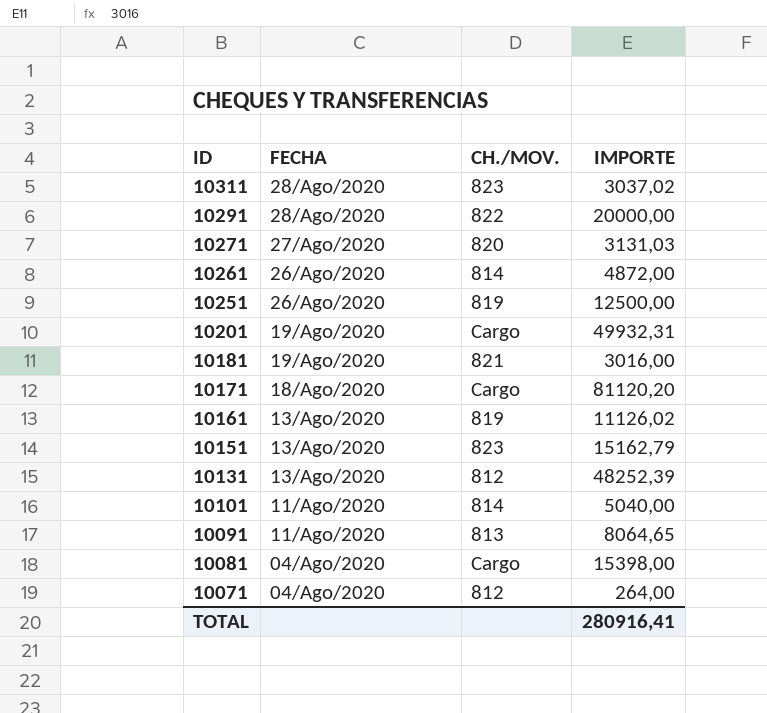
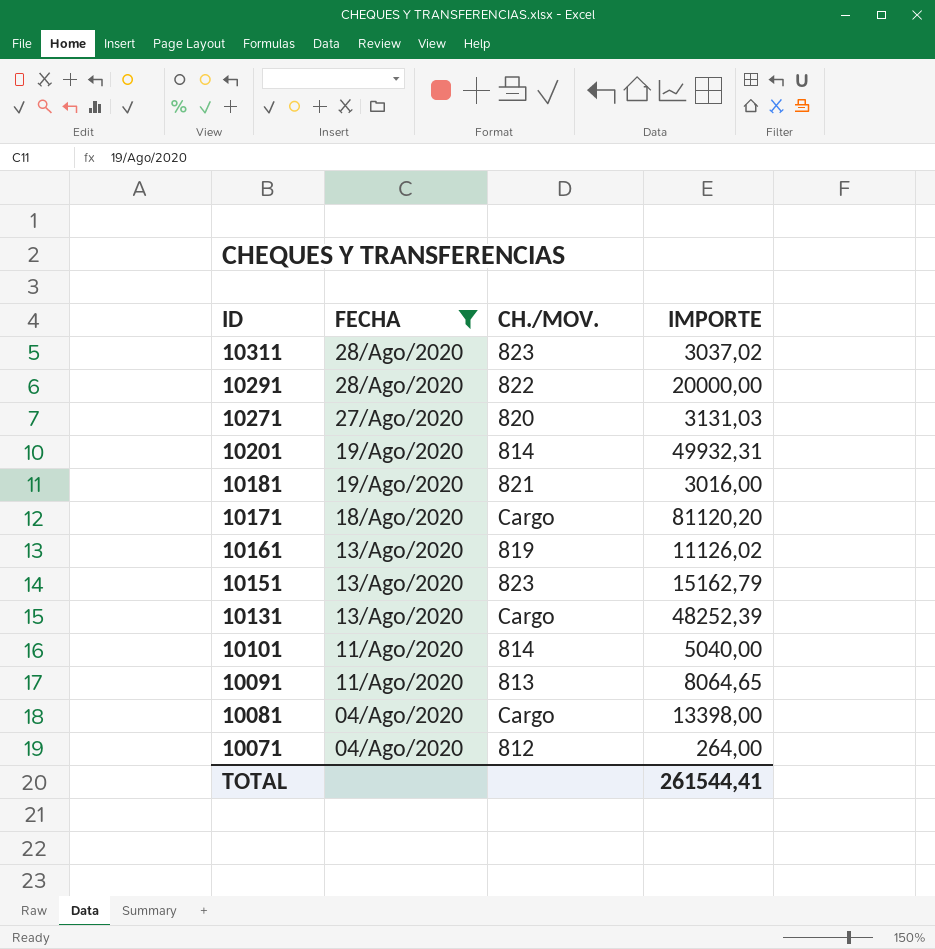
filter: none -> FECHA != 26/Ago/2020
10201 | CH./MOV.: Cargo -> 814
10131 | CH./MOV.: 812 -> Cargo
10081 | IMPORTE: 15398,00 -> 13398,00
TOTAL | IMPORTE: 280916,41 -> 261544,41

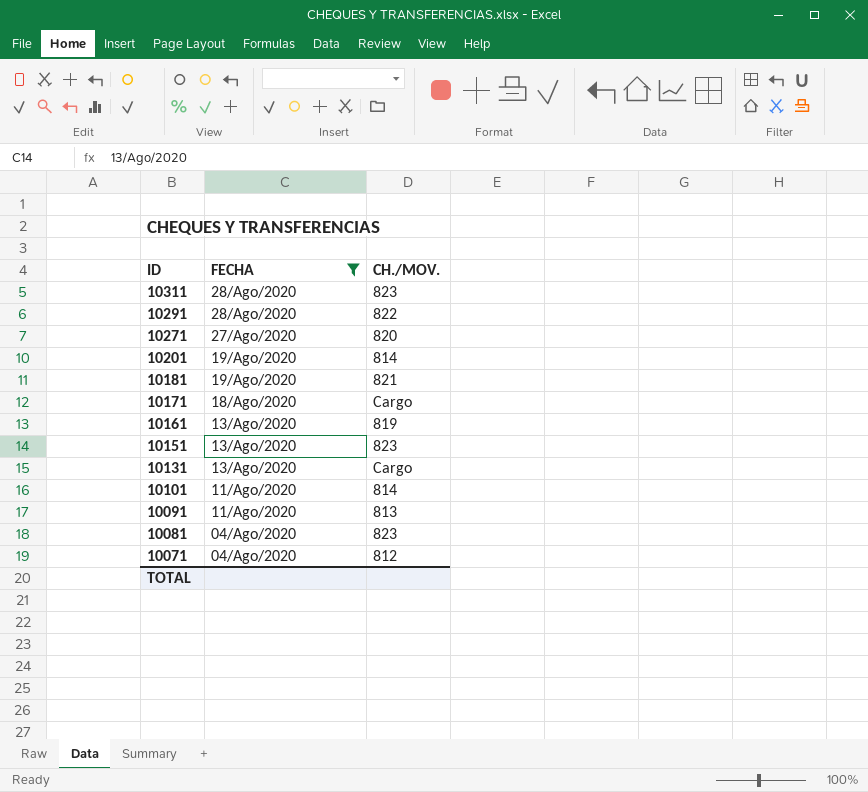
column IMPORTE | position: 4 -> none
10081 | CH./MOV.: Cargo -> 823

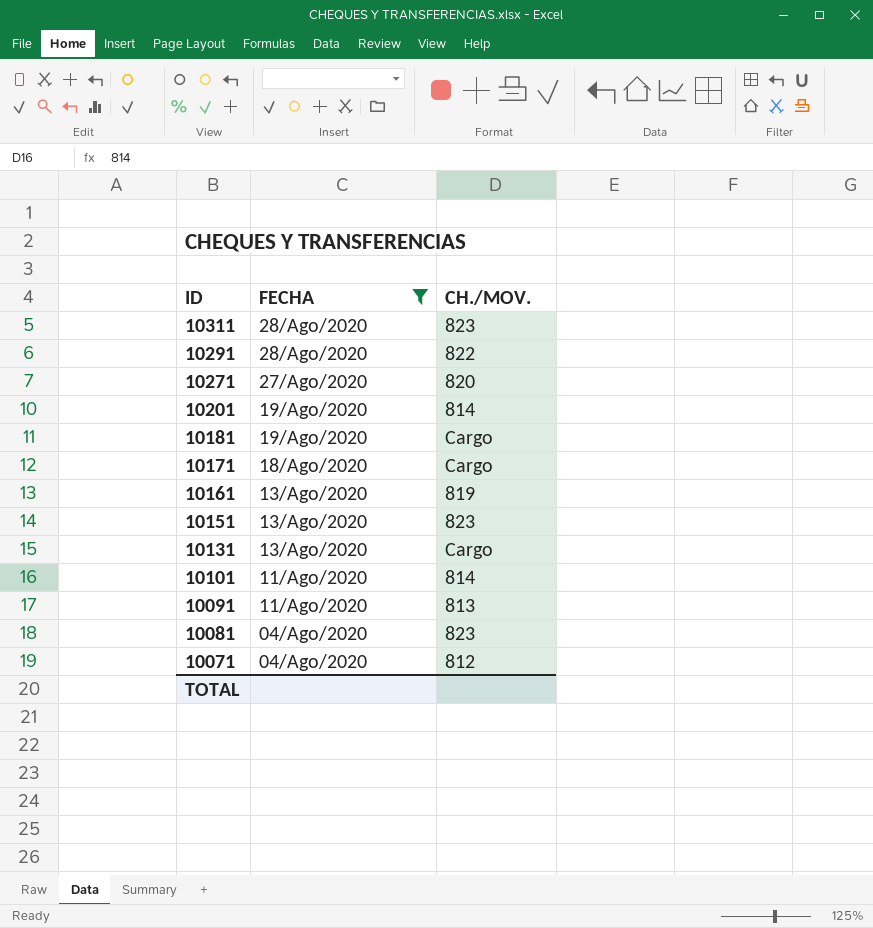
10181 | CH./MOV.: 821 -> Cargo

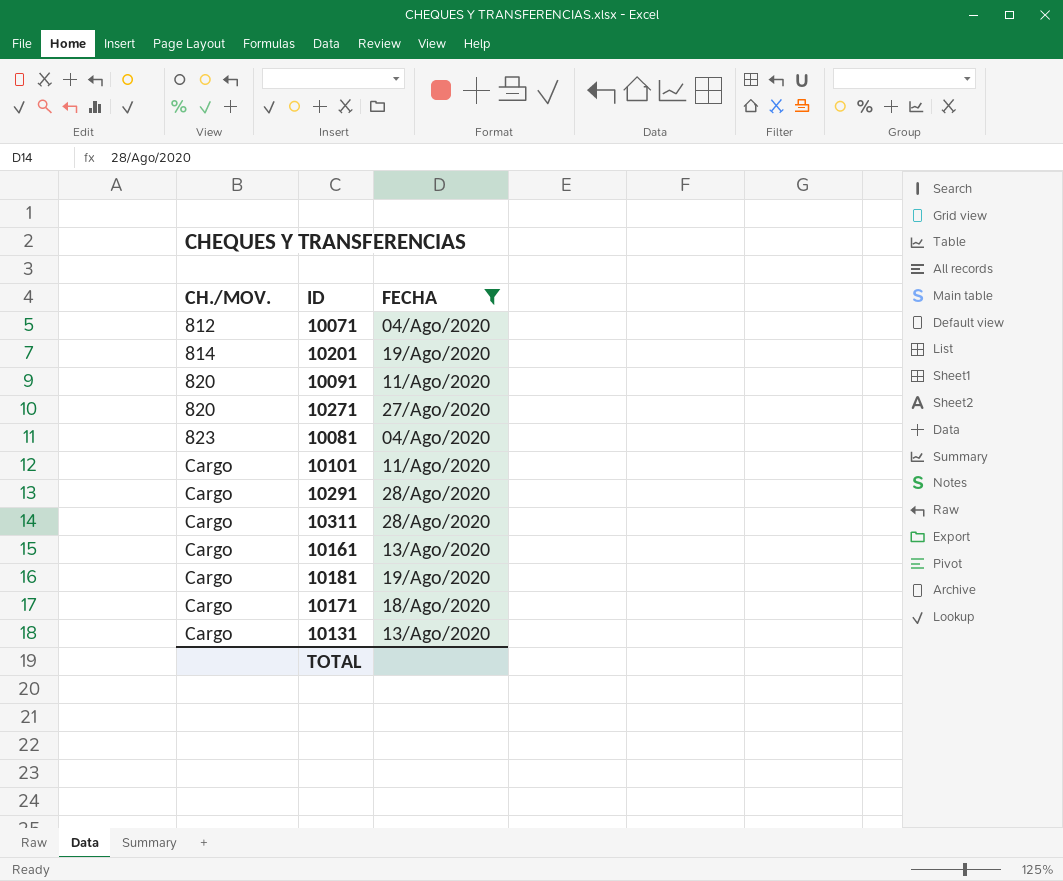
row order: ID descending -> CH./MOV. ascending
column CH./MOV. | position: 3 -> 1
row 10151: 13/Ago/2020 | 823 -> none
10091 | CH./MOV.: 813 -> 820
10101 | CH./MOV.: 814 -> Cargo
10291 | CH./MOV.: 822 -> Cargo
10311 | CH./MOV.: 823 -> Cargo
10161 | CH./MOV.: 819 -> Cargo

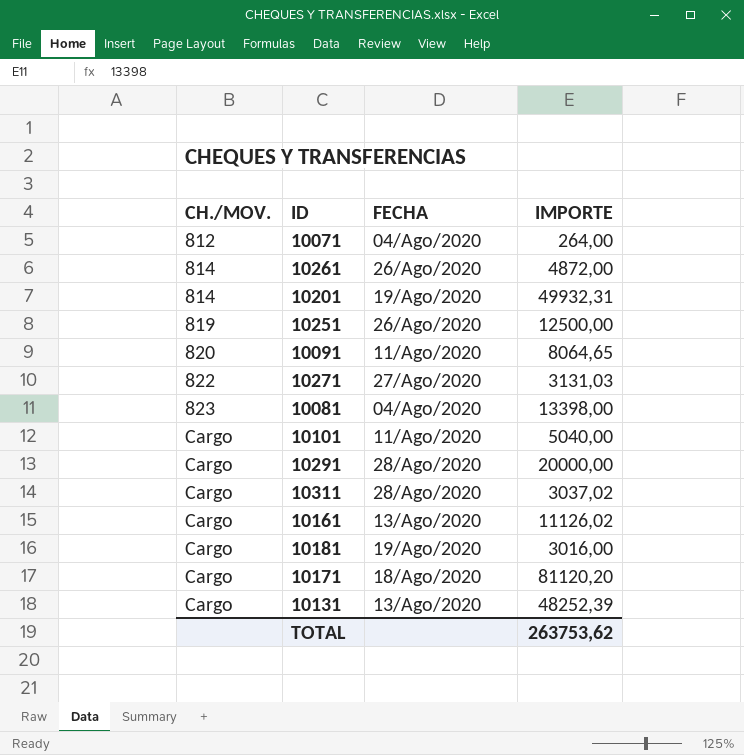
filter: FECHA != 26/Ago/2020 -> none
column IMPORTE | position: none -> 4
10271 | CH./MOV.: 820 -> 822

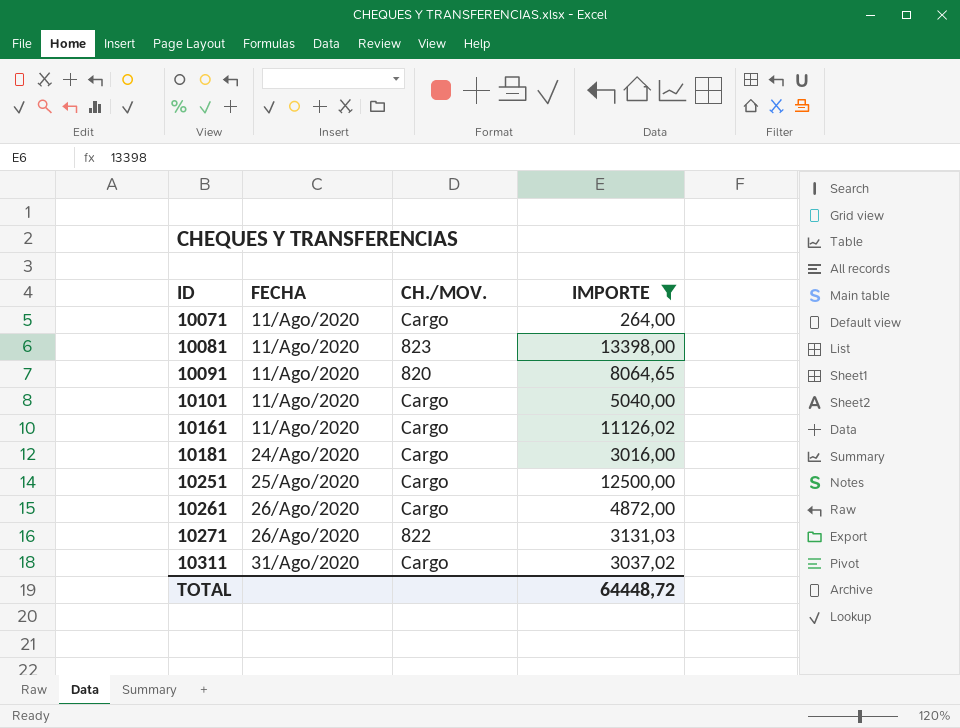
filter: none -> IMPORTE <= 13398,00
row order: CH./MOV. ascending -> ID ascending
column CH./MOV. | position: 1 -> 3
10071 | FECHA: 04/Ago/2020 -> 11/Ago/2020
10071 | CH./MOV.: 812 -> Cargo
10081 | FECHA: 04/Ago/2020 -> 11/Ago/2020
10161 | FECHA: 13/Ago/2020 -> 11/Ago/2020
10181 | FECHA: 19/Ago/2020 -> 24/Ago/2020
10251 | FECHA: 26/Ago/2020 -> 25/Ago/2020
10251 | CH./MOV.: 819 -> Cargo
10261 | CH./MOV.: 814 -> Cargo
10271 | FECHA: 27/Ago/2020 -> 26/Ago/2020
10311 | FECHA: 28/Ago/2020 -> 31/Ago/2020
TOTAL | IMPORTE: 263753,62 -> 64448,72

